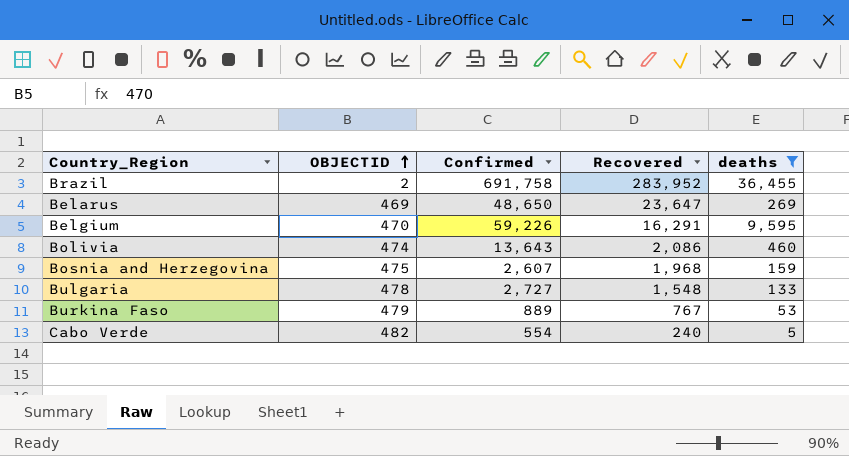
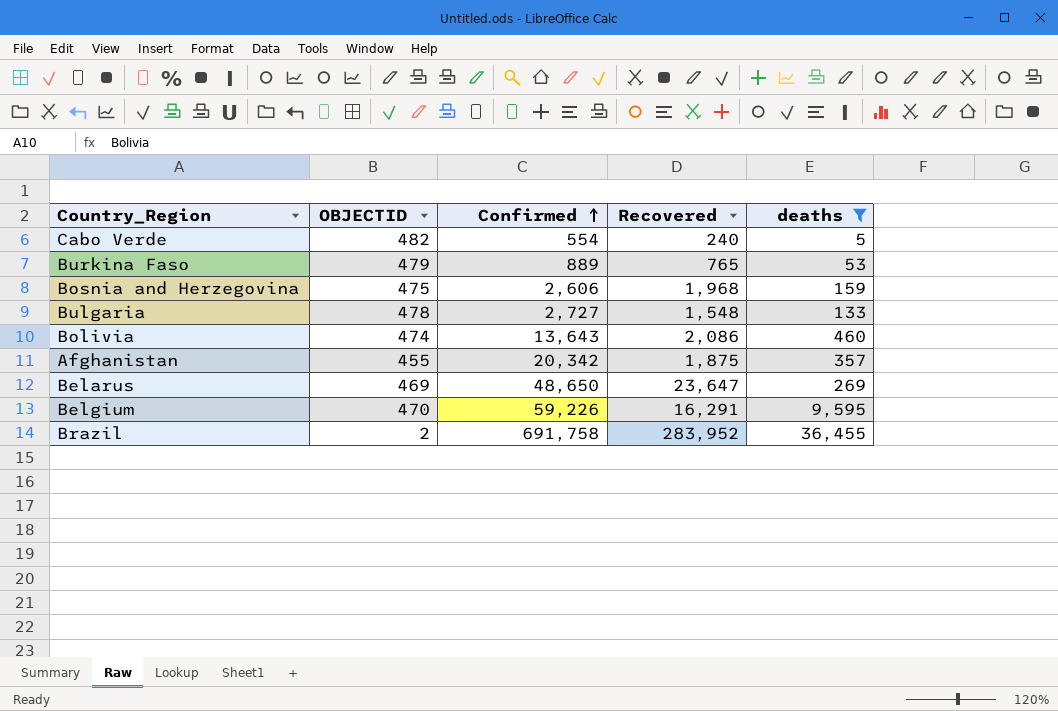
row order: OBJECTID ascending -> Confirmed ascending
Burkina Faso | Recovered: 767 -> 765
Bosnia and Herzegovina | Confirmed: 2,607 -> 2,606
row Afghanistan: none -> 455 | 20,342 | 1,875 | 357

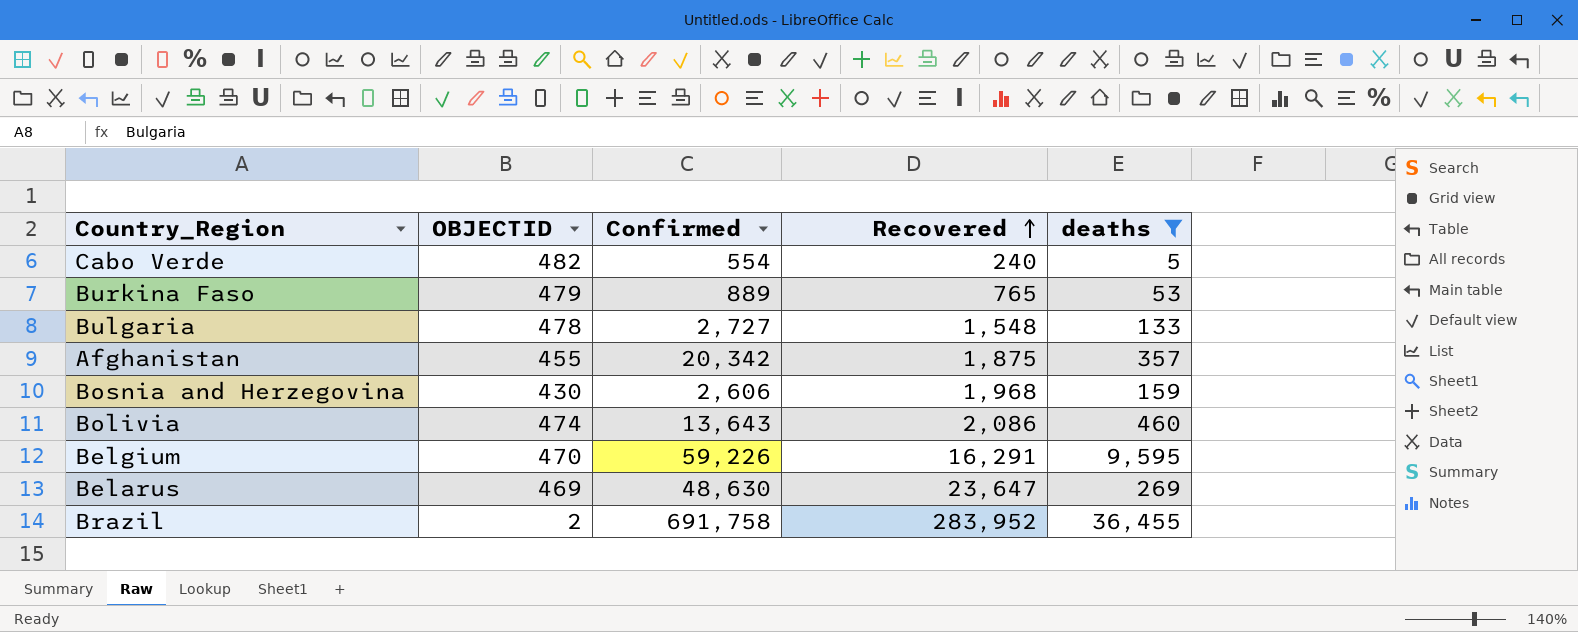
row order: Confirmed ascending -> Recovered ascending
Bosnia and Herzegovina | OBJECTID: 475 -> 430
Belarus | Confirmed: 48,650 -> 48,630

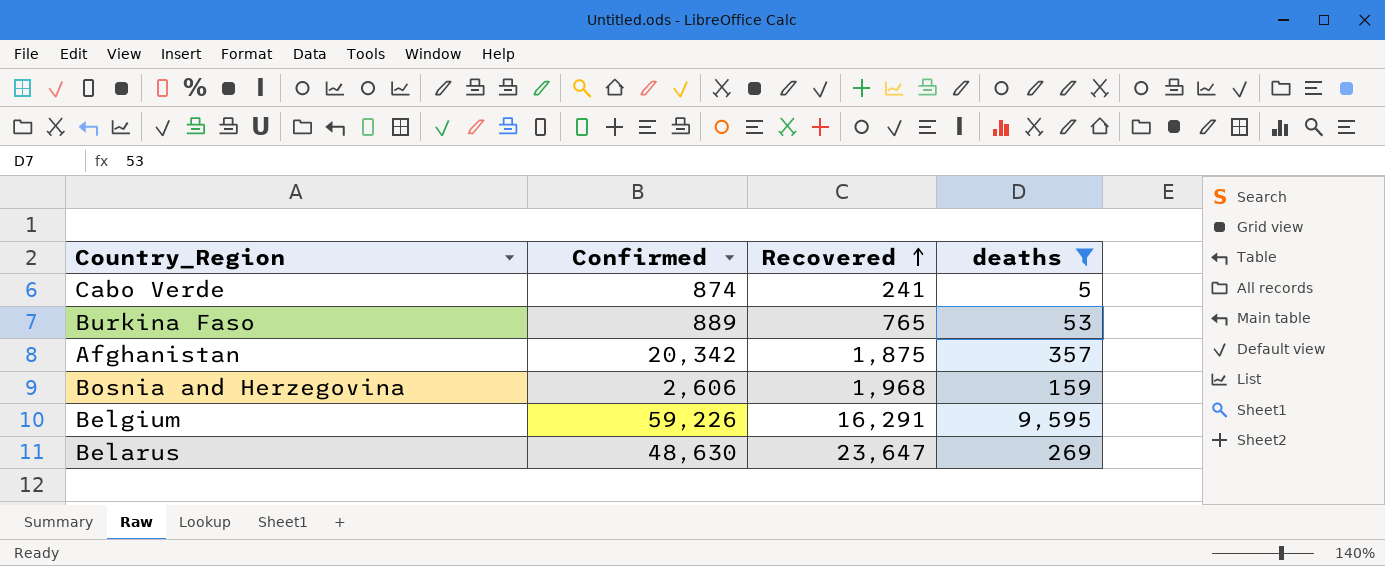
column OBJECTID | position: 2 -> none
row Bulgaria: 478 | 2,727 | 1,548 | 133 -> none
row Bolivia: 474 | 13,643 | 2,086 | 460 -> none
row Brazil: 2 | 691,758 | 283,952 | 36,455 -> none
Cabo Verde | Confirmed: 554 -> 874
Cabo Verde | Recovered: 240 -> 241

